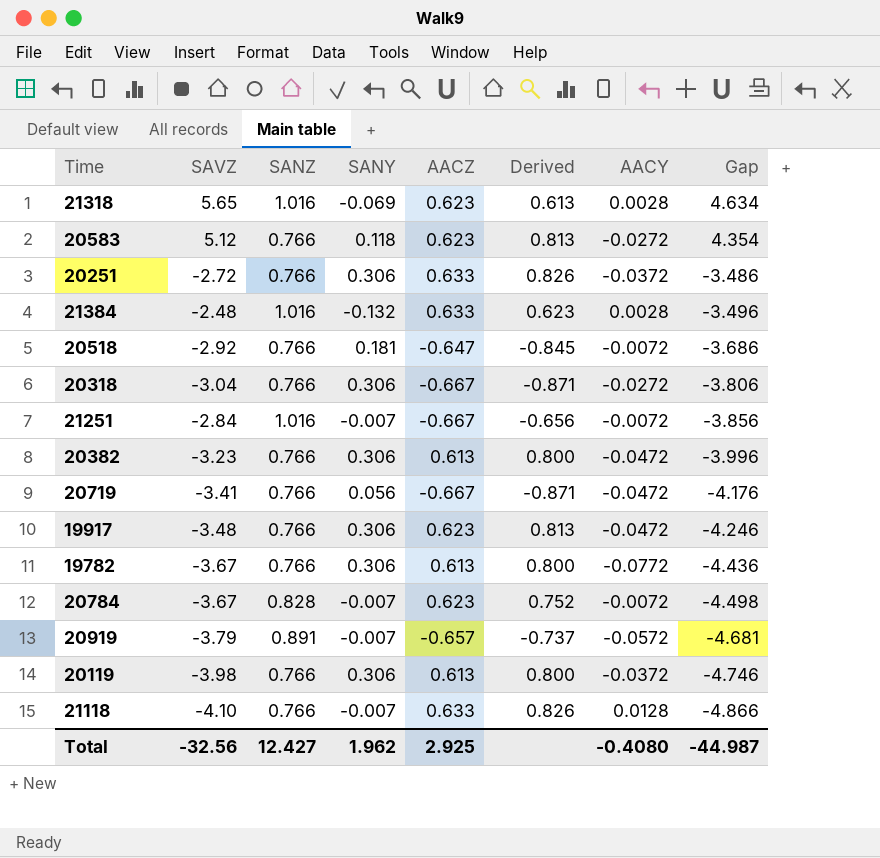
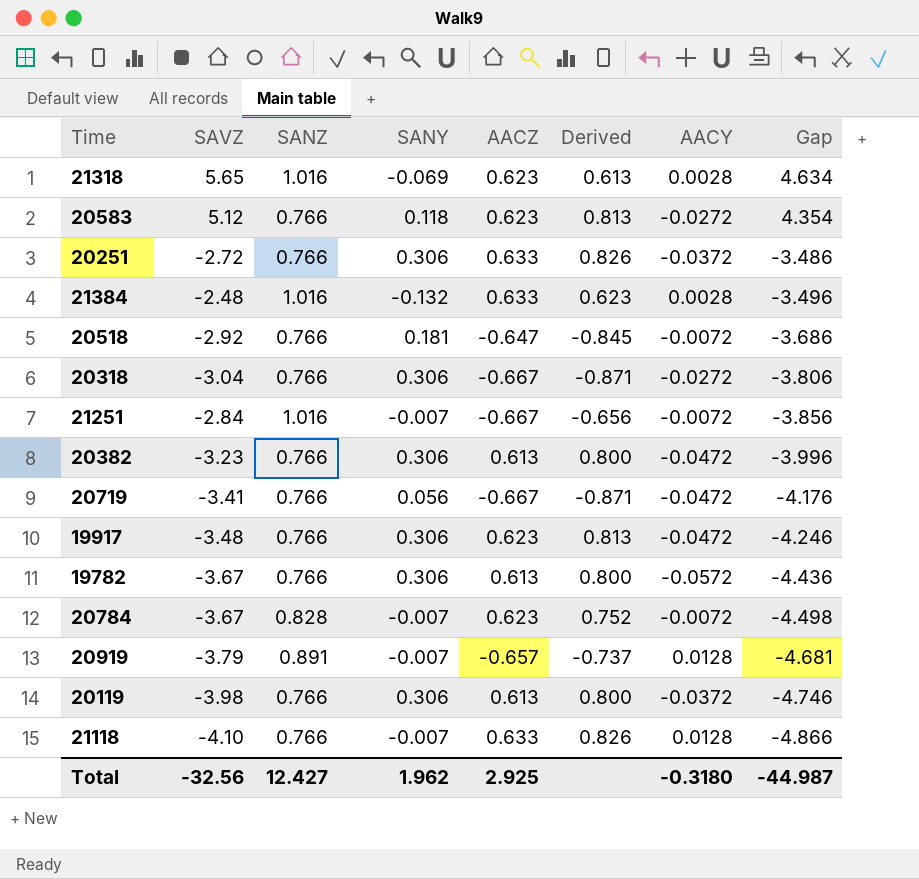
19782 | AACY: -0.0772 -> -0.0572
20919 | AACY: -0.0572 -> 0.0128
Total | AACY: -0.4080 -> -0.3180

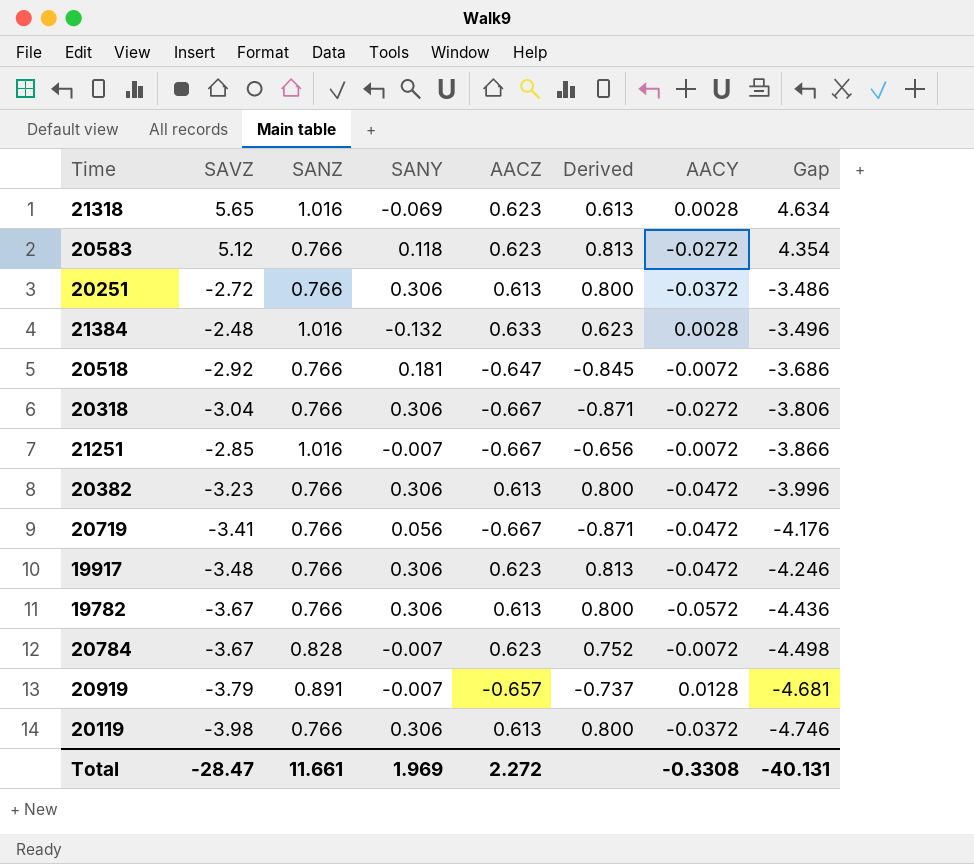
row 21118: -4.10 | 0.766 | -0.007 | 0.633 | 0.826 | 0.0128 | -4.866 -> none
20251 | AACZ: 0.633 -> 0.613
20251 | Derived: 0.826 -> 0.800
21251 | SAVZ: -2.84 -> -2.85
21251 | Gap: -3.856 -> -3.866
Total | SAVZ: -32.56 -> -28.47
Total | SANZ: 12.427 -> 11.661
Total | SANY: 1.962 -> 1.969
Total | AACZ: 2.925 -> 2.272
Total | AACY: -0.3180 -> -0.3308
Total | Gap: -44.987 -> -40.131

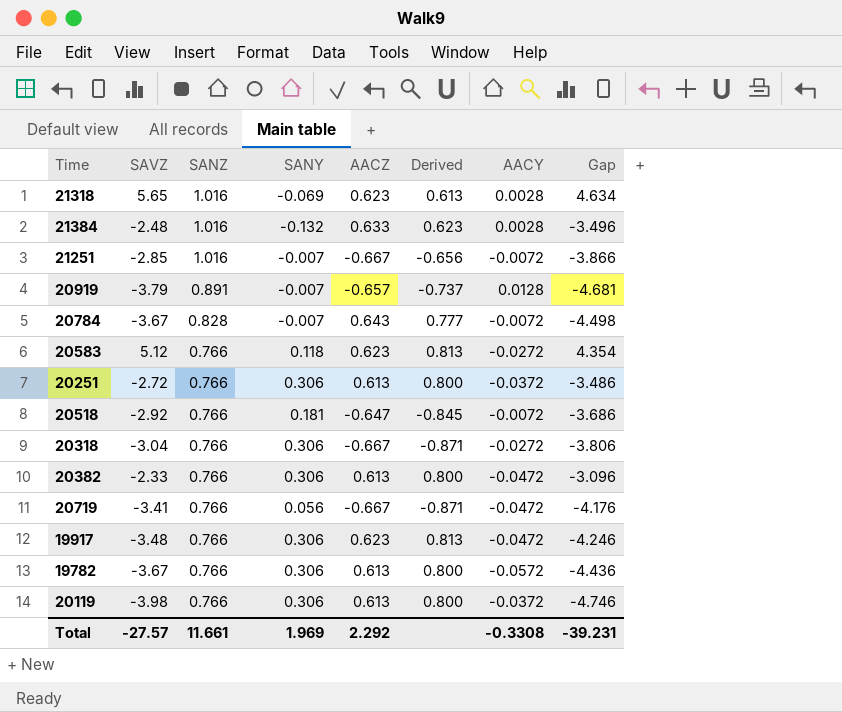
row order: Gap descending -> SANZ descending
20784 | AACZ: 0.623 -> 0.643
20784 | Derived: 0.752 -> 0.777
20382 | SAVZ: -3.23 -> -2.33
20382 | Gap: -3.996 -> -3.096
Total | SAVZ: -28.47 -> -27.57
Total | AACZ: 2.272 -> 2.292
Total | Gap: -40.131 -> -39.231

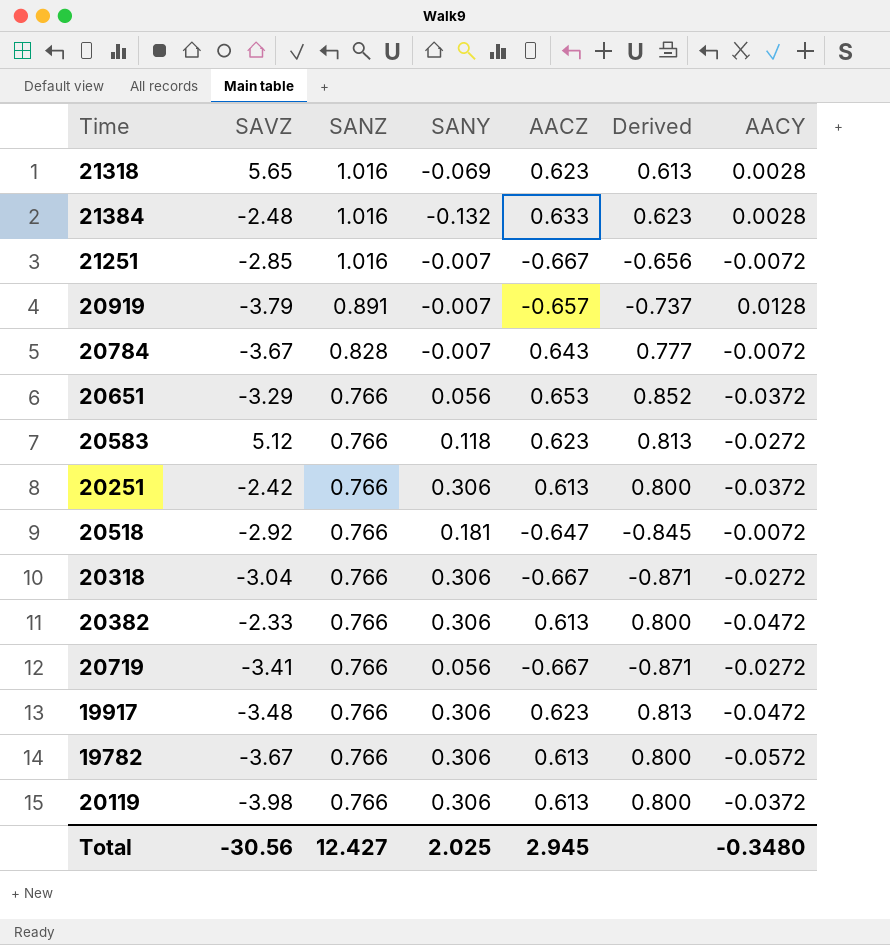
column Gap | formula: [SAVZ] - [SANZ] -> none
row 20651: none -> -3.29 | 0.766 | 0.056 | 0.653 | 0.852 | -0.0372
20251 | SAVZ: -2.72 -> -2.42
20719 | AACY: -0.0472 -> -0.0272
Total | SAVZ: -27.57 -> -30.56
Total | SANZ: 11.661 -> 12.427
Total | SANY: 1.969 -> 2.025
Total | AACZ: 2.292 -> 2.945
Total | AACY: -0.3308 -> -0.3480

